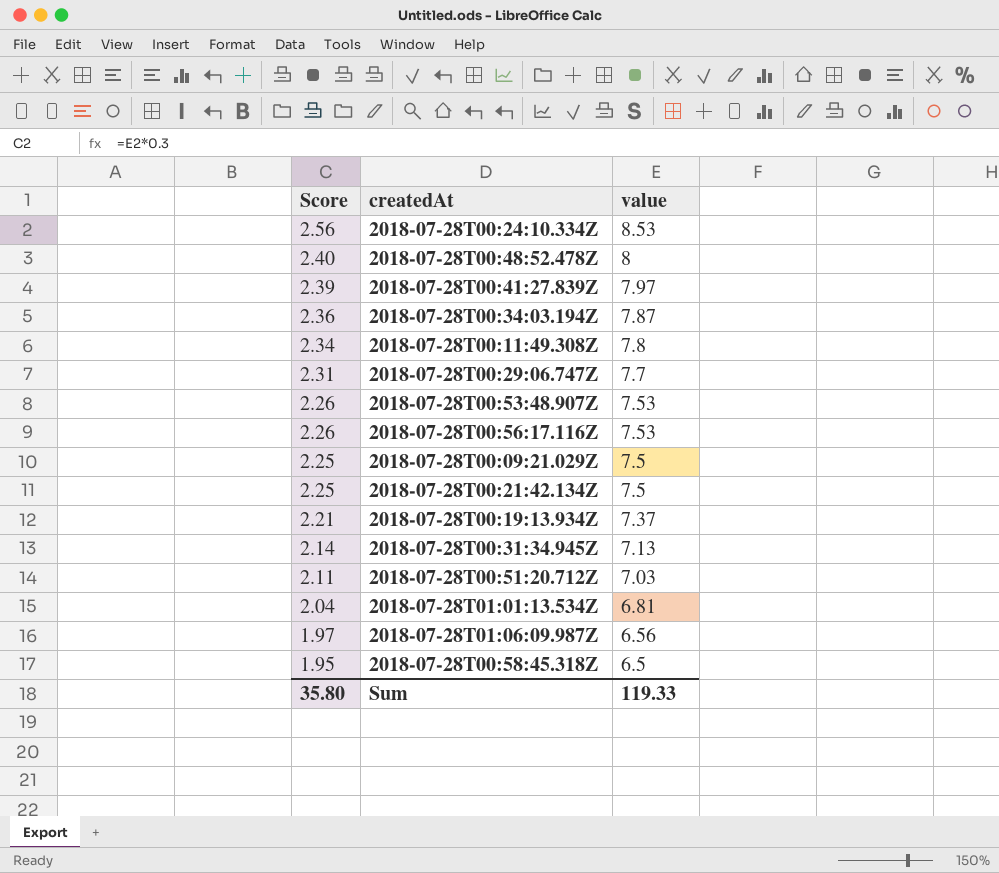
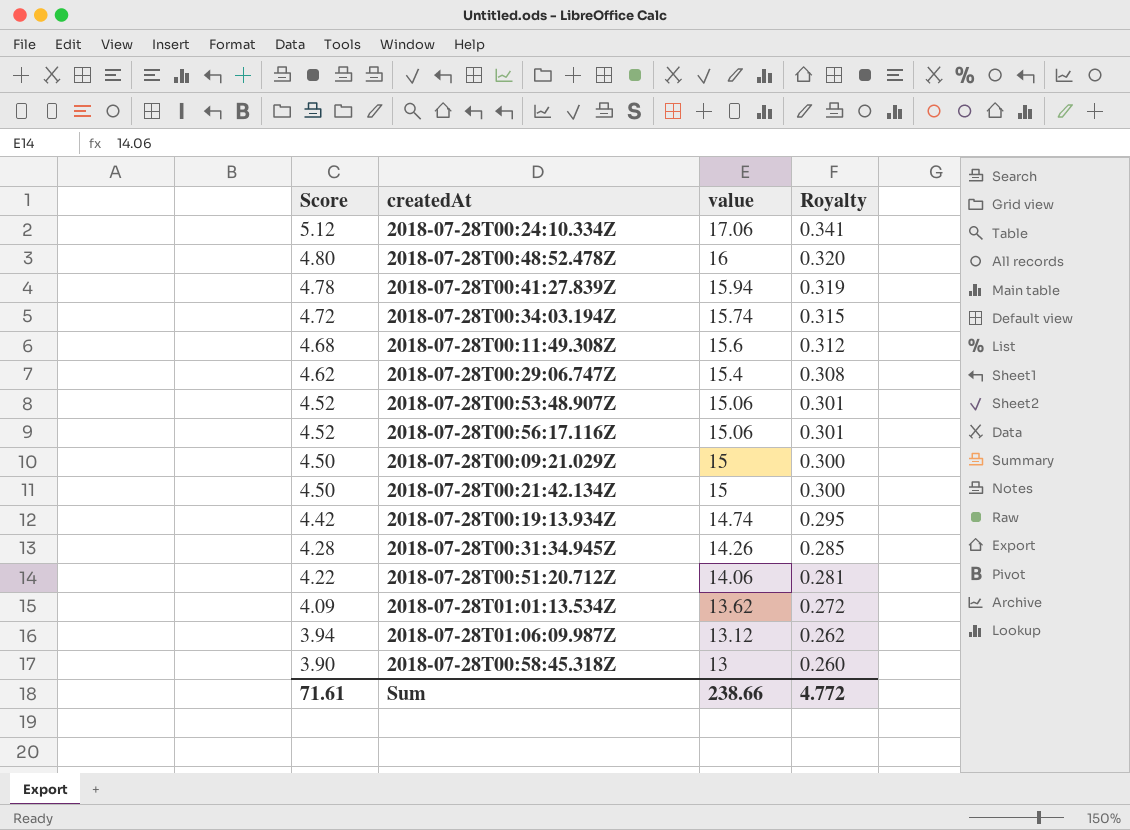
column Royalty | formula: none -> [value] * 0.02
2018-07-28T00:24:10.334Z | Score: 2.56 -> 5.12
2018-07-28T00:24:10.334Z | value: 8.53 -> 17.06
2018-07-28T00:48:52.478Z | Score: 2.40 -> 4.80
2018-07-28T00:48:52.478Z | value: 8 -> 16
2018-07-28T00:41:27.839Z | Score: 2.39 -> 4.78
2018-07-28T00:41:27.839Z | value: 7.97 -> 15.94
2018-07-28T00:34:03.194Z | Score: 2.36 -> 4.72
2018-07-28T00:34:03.194Z | value: 7.87 -> 15.74
2018-07-28T00:11:49.308Z | Score: 2.34 -> 4.68
2018-07-28T00:11:49.308Z | value: 7.8 -> 15.6
2018-07-28T00:29:06.747Z | Score: 2.31 -> 4.62
2018-07-28T00:29:06.747Z | value: 7.7 -> 15.4
2018-07-28T00:53:48.907Z | Score: 2.26 -> 4.52
2018-07-28T00:53:48.907Z | value: 7.53 -> 15.06
2018-07-28T00:56:17.116Z | Score: 2.26 -> 4.52
2018-07-28T00:56:17.116Z | value: 7.53 -> 15.06
2018-07-28T00:09:21.029Z | Score: 2.25 -> 4.50
2018-07-28T00:09:21.029Z | value: 7.5 -> 15
2018-07-28T00:21:42.134Z | Score: 2.25 -> 4.50
2018-07-28T00:21:42.134Z | value: 7.5 -> 15
2018-07-28T00:19:13.934Z | Score: 2.21 -> 4.42
2018-07-28T00:19:13.934Z | value: 7.37 -> 14.74
2018-07-28T00:31:34.945Z | Score: 2.14 -> 4.28
2018-07-28T00:31:34.945Z | value: 7.13 -> 14.26
2018-07-28T00:51:20.712Z | Score: 2.11 -> 4.22
2018-07-28T00:51:20.712Z | value: 7.03 -> 14.06
2018-07-28T01:01:13.534Z | Score: 2.04 -> 4.09
2018-07-28T01:01:13.534Z | value: 6.81 -> 13.62
2018-07-28T01:06:09.987Z | Score: 1.97 -> 3.94
2018-07-28T01:06:09.987Z | value: 6.56 -> 13.12
2018-07-28T00:58:45.318Z | Score: 1.95 -> 3.90
2018-07-28T00:58:45.318Z | value: 6.5 -> 13
Sum | Score: 35.80 -> 71.61
Sum | value: 119.33 -> 238.66

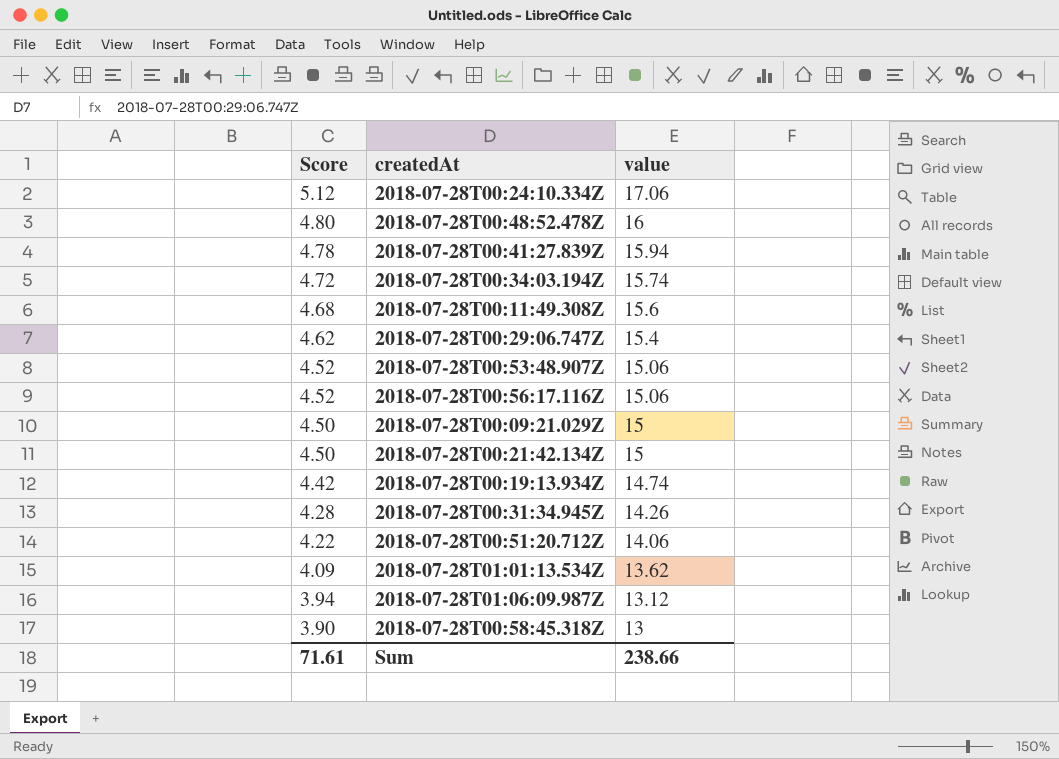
column Royalty | formula: [value] * 0.02 -> none

